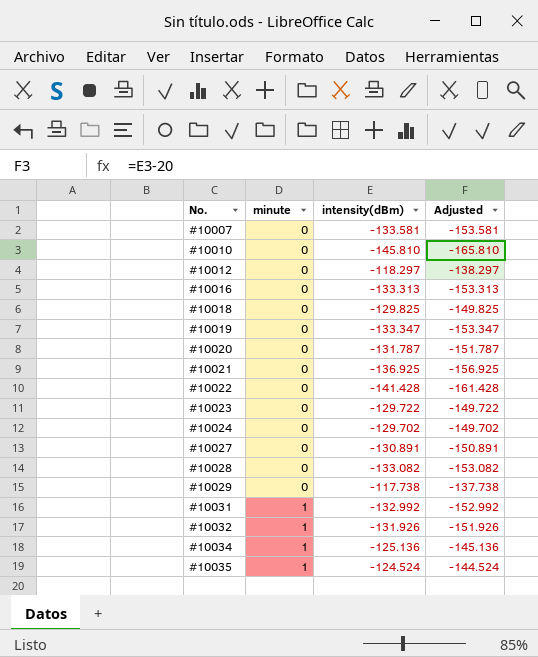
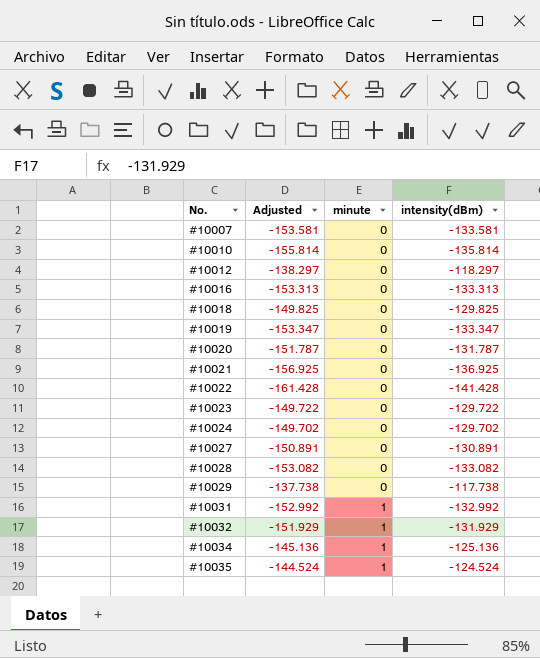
column Adjusted | position: 4 -> 2
#10010 | Adjusted: -165.810 -> -155.814
#10010 | intensity(dBm): -145.810 -> -135.814
#10032 | Adjusted: -151.926 -> -151.929
#10032 | intensity(dBm): -131.926 -> -131.929

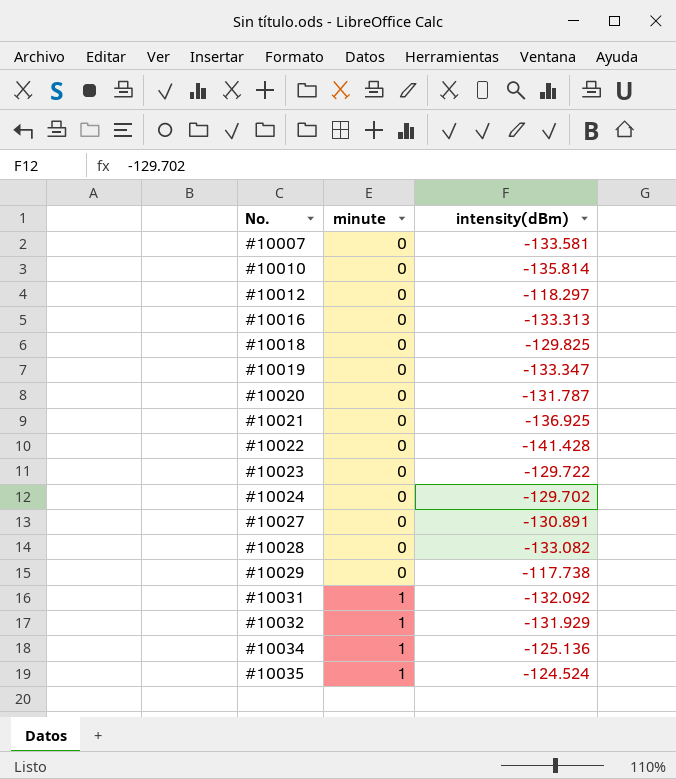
column Adjusted | formula: [intensity(dBm)] - 20 -> none
#10031 | intensity(dBm): -132.992 -> -132.092

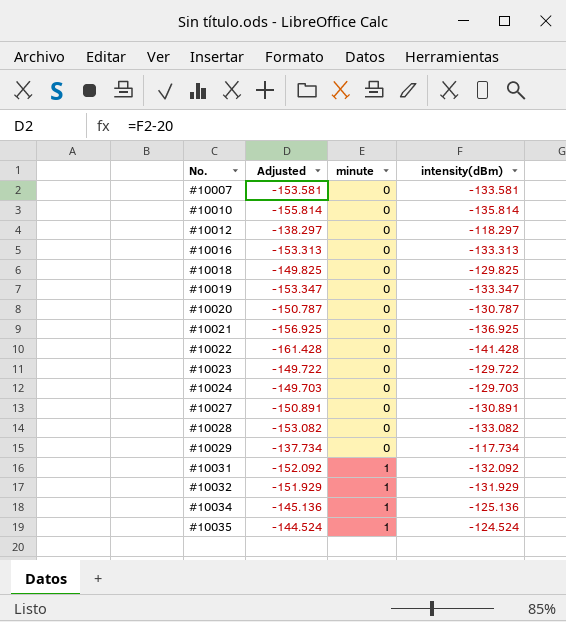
column Adjusted | formula: none -> [intensity(dBm)] - 20
#10020 | intensity(dBm): -131.787 -> -130.787
#10024 | intensity(dBm): -129.702 -> -129.703
#10029 | intensity(dBm): -117.738 -> -117.734

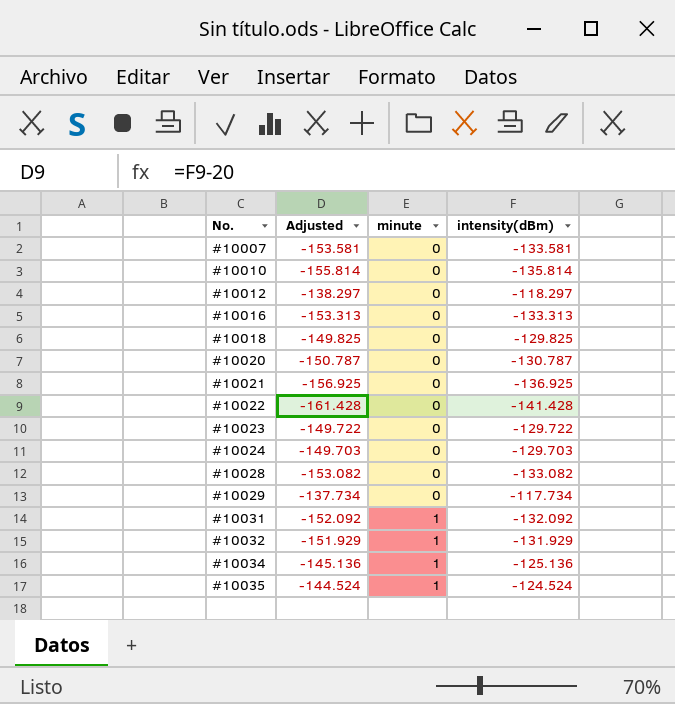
row #10019: -153.347 | 0 | -133.347 -> none
row #10027: -150.891 | 0 | -130.891 -> none

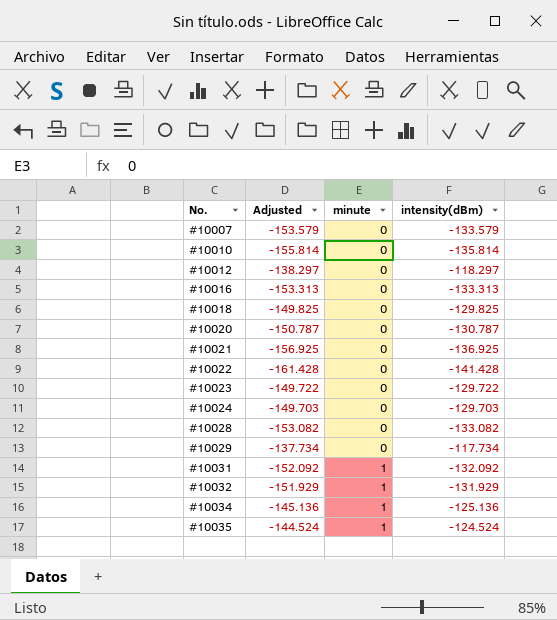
#10007 | Adjusted: -153.581 -> -153.579
#10007 | intensity(dBm): -133.581 -> -133.579

